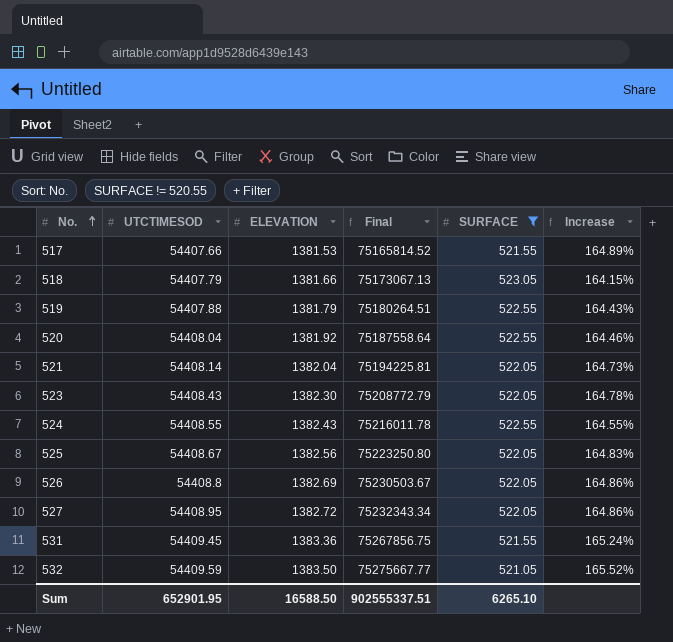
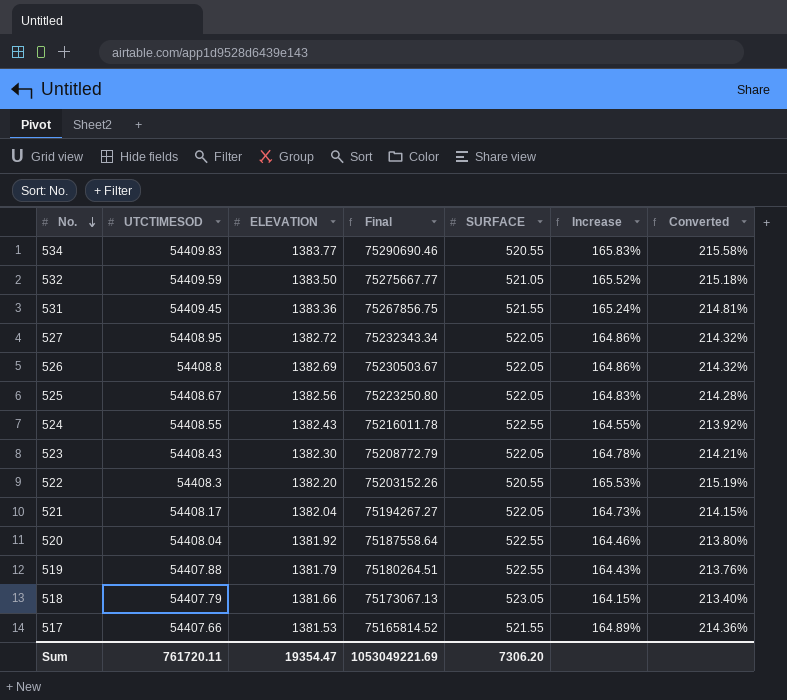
filter: SURFACE != 520.55 -> none
row order: No. ascending -> No. descending
column Converted | formula: none -> [Increase] * 1.3
521 | UTCTIMESOD: 54408.14 -> 54408.17
521 | Final: 75194225.81 -> 75194267.27
Sum | UTCTIMESOD: 652901.95 -> 761720.11
Sum | ELEVATION: 16588.50 -> 19354.47
Sum | Final: 902555337.51 -> 1053049221.69
Sum | SURFACE: 6265.10 -> 7306.20

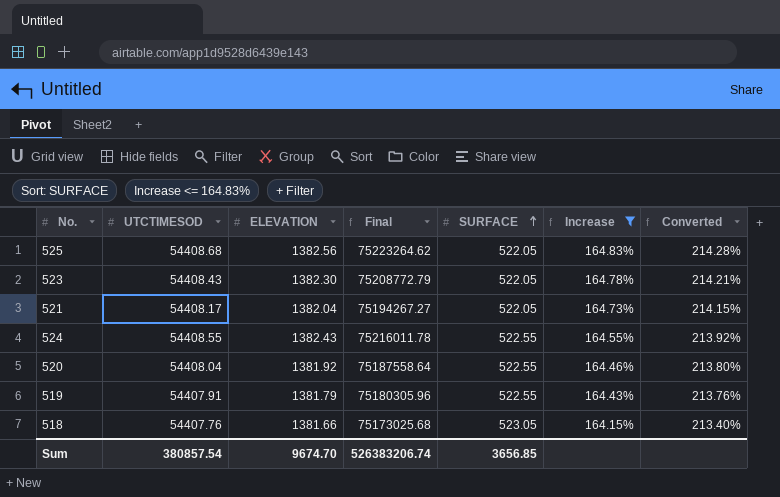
filter: none -> Increase <= 164.83%
row order: No. descending -> SURFACE ascending
525 | UTCTIMESOD: 54408.67 -> 54408.68
525 | Final: 75223250.80 -> 75223264.62
519 | UTCTIMESOD: 54407.88 -> 54407.91
519 | Final: 75180264.51 -> 75180305.96
518 | UTCTIMESOD: 54407.79 -> 54407.76
518 | Final: 75173067.13 -> 75173025.68
Sum | UTCTIMESOD: 761720.11 -> 380857.54
Sum | ELEVATION: 19354.47 -> 9674.70
Sum | Final: 1053049221.69 -> 526383206.74
Sum | SURFACE: 7306.20 -> 3656.85

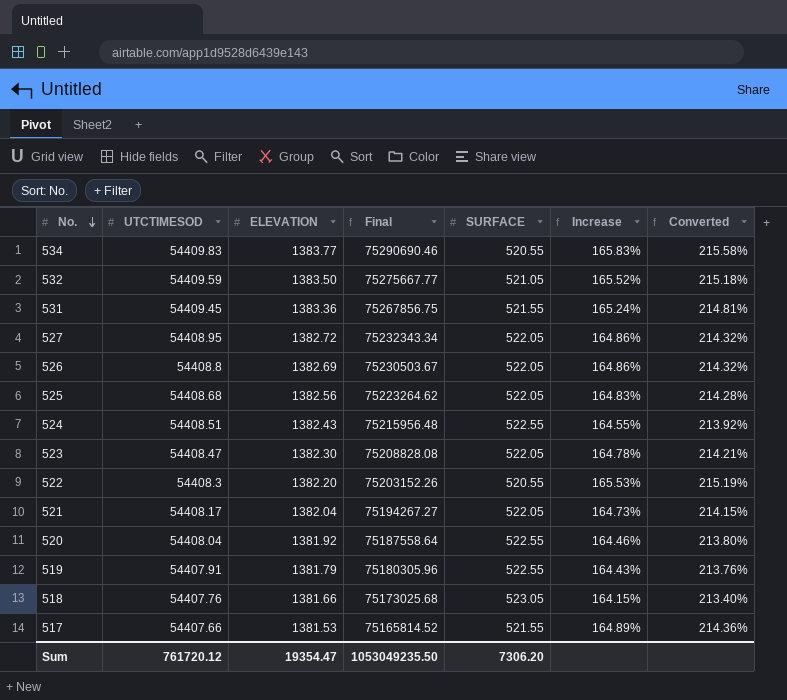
filter: Increase <= 164.83% -> none
row order: SURFACE ascending -> No. descending
524 | UTCTIMESOD: 54408.55 -> 54408.51
524 | Final: 75216011.78 -> 75215956.48
523 | UTCTIMESOD: 54408.43 -> 54408.47
523 | Final: 75208772.79 -> 75208828.08
Sum | UTCTIMESOD: 380857.54 -> 761720.12
Sum | ELEVATION: 9674.70 -> 19354.47
Sum | Final: 526383206.74 -> 1053049235.50
Sum | SURFACE: 3656.85 -> 7306.20

